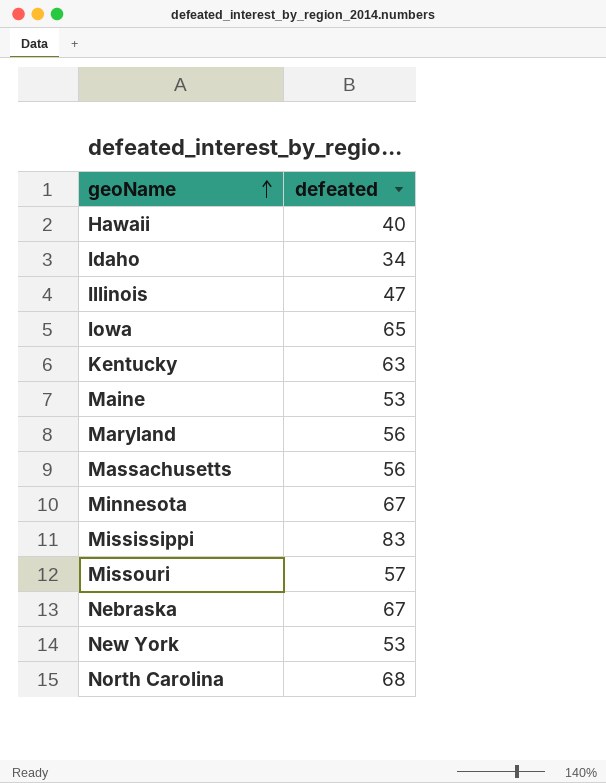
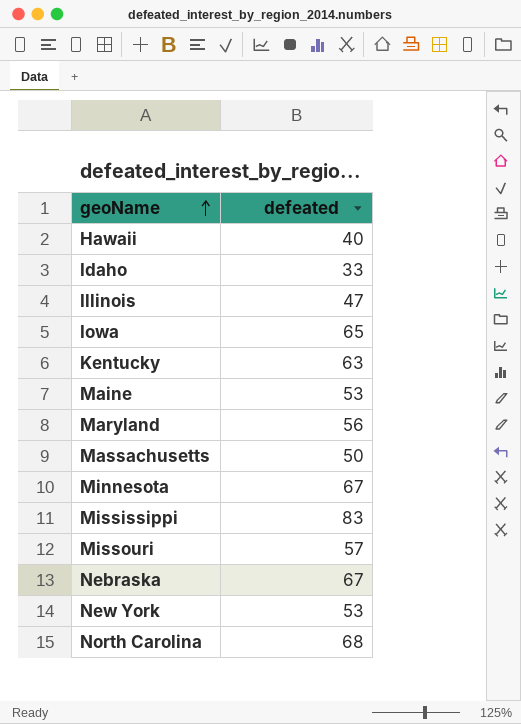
Idaho | defeated: 34 -> 33
Massachusetts | defeated: 56 -> 50

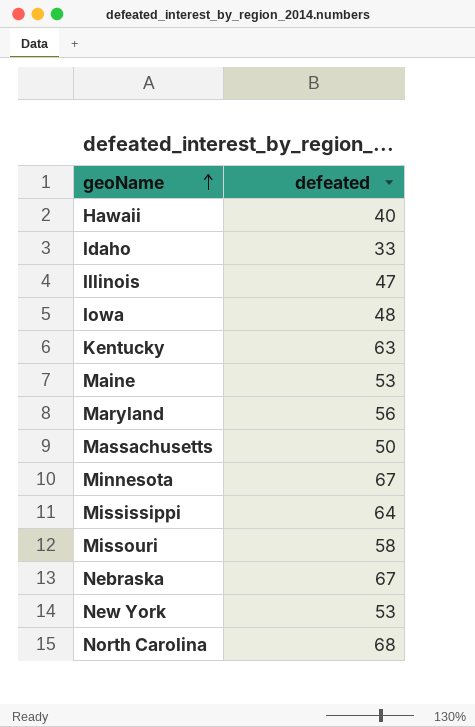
Iowa | defeated: 65 -> 48
Mississippi | defeated: 83 -> 64
Missouri | defeated: 57 -> 58

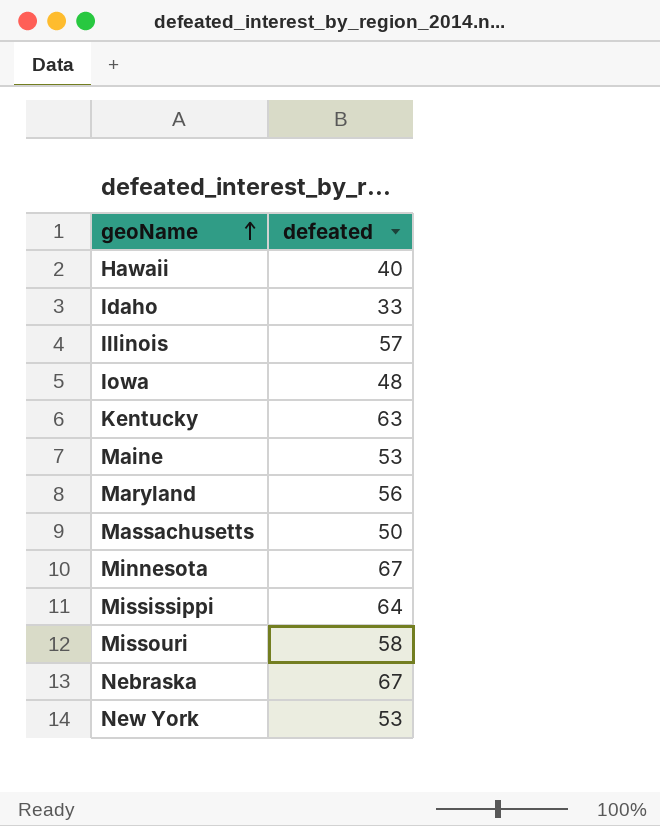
row North Carolina: 68 -> none
Illinois | defeated: 47 -> 57

